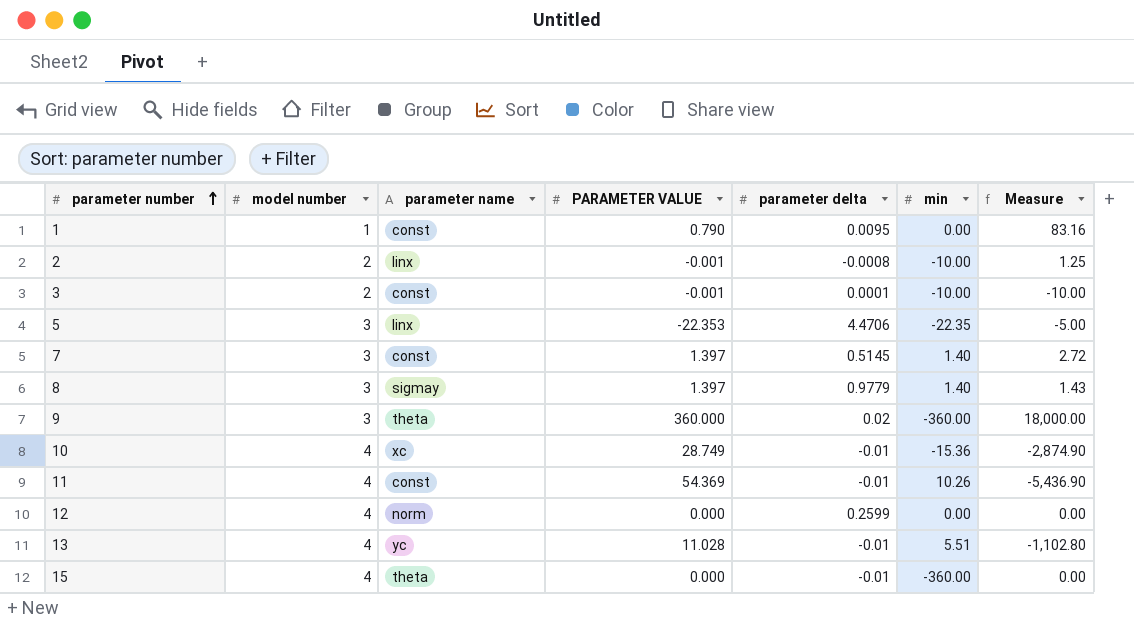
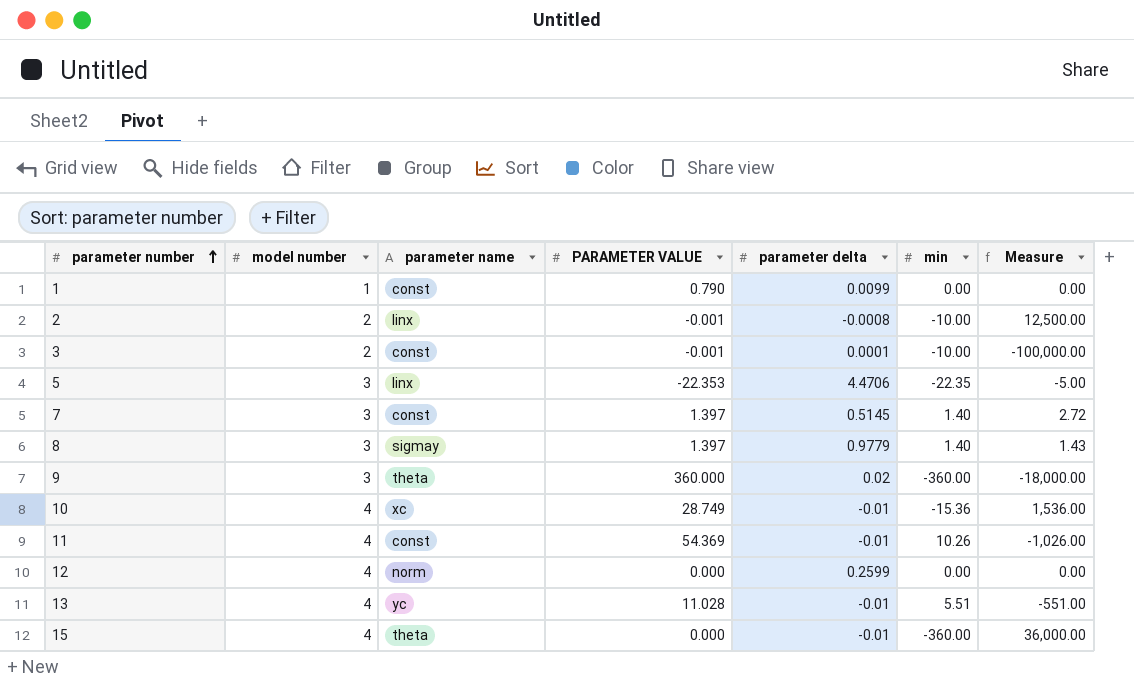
column Measure | formula: [PARAMETER VALUE] / [parameter delta] -> [min] / [parameter delta]
1 | parameter delta: 0.0095 -> 0.0099

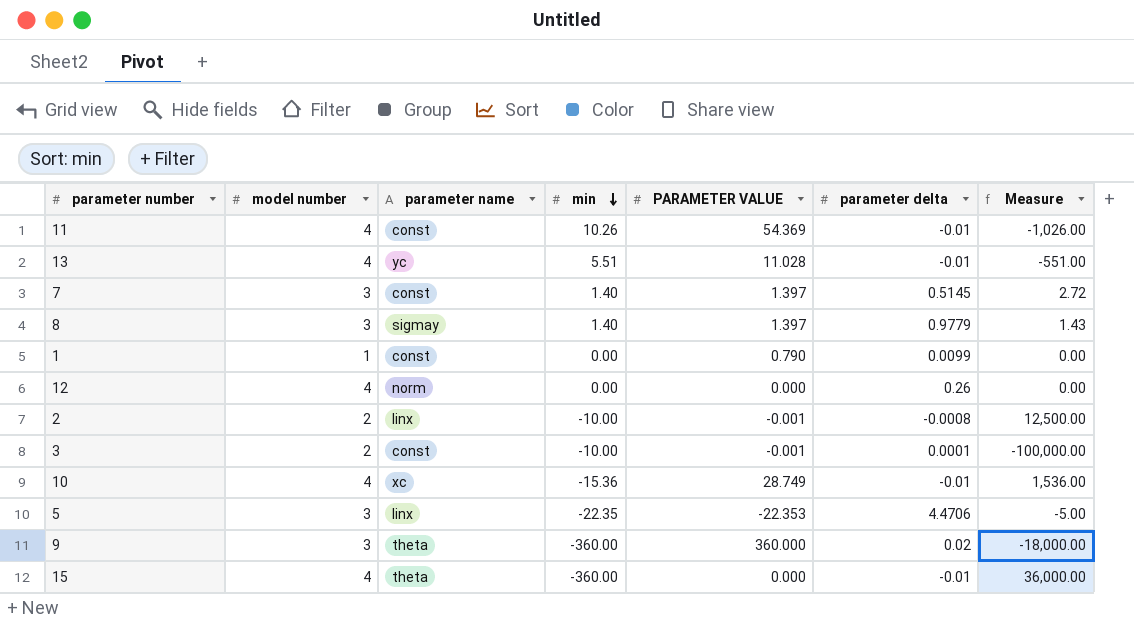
row order: parameter number ascending -> min descending
column min | position: 6 -> 4
12 | parameter delta: 0.2599 -> 0.26

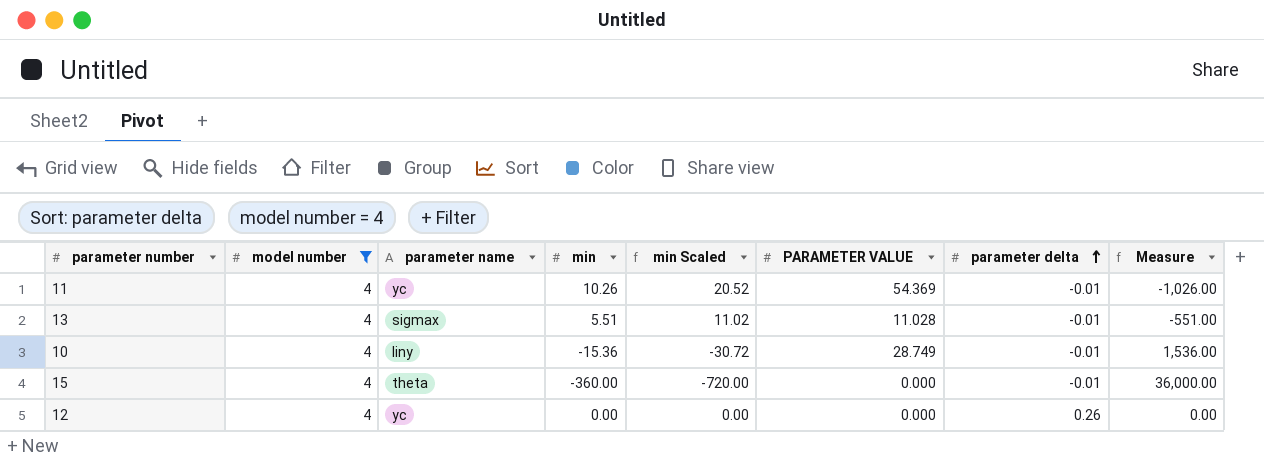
filter: none -> model number = 4
row order: min descending -> parameter delta ascending
column min Scaled | formula: none -> [min] * 2
11 | parameter name: const -> yc
13 | parameter name: yc -> sigmax
10 | parameter name: xc -> liny
12 | parameter name: norm -> yc

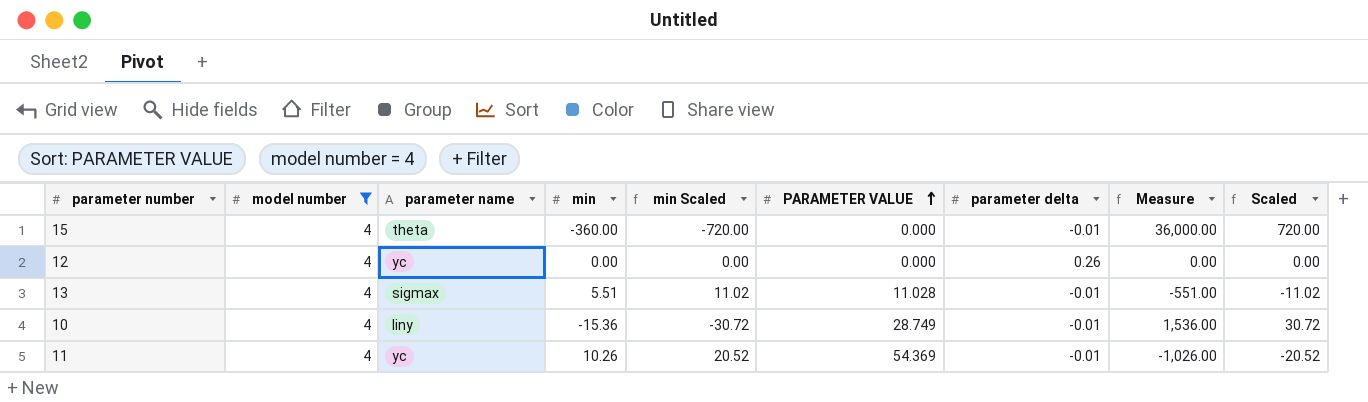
row order: parameter delta ascending -> PARAMETER VALUE ascending
column Scaled | formula: none -> [Measure] * 0.02

